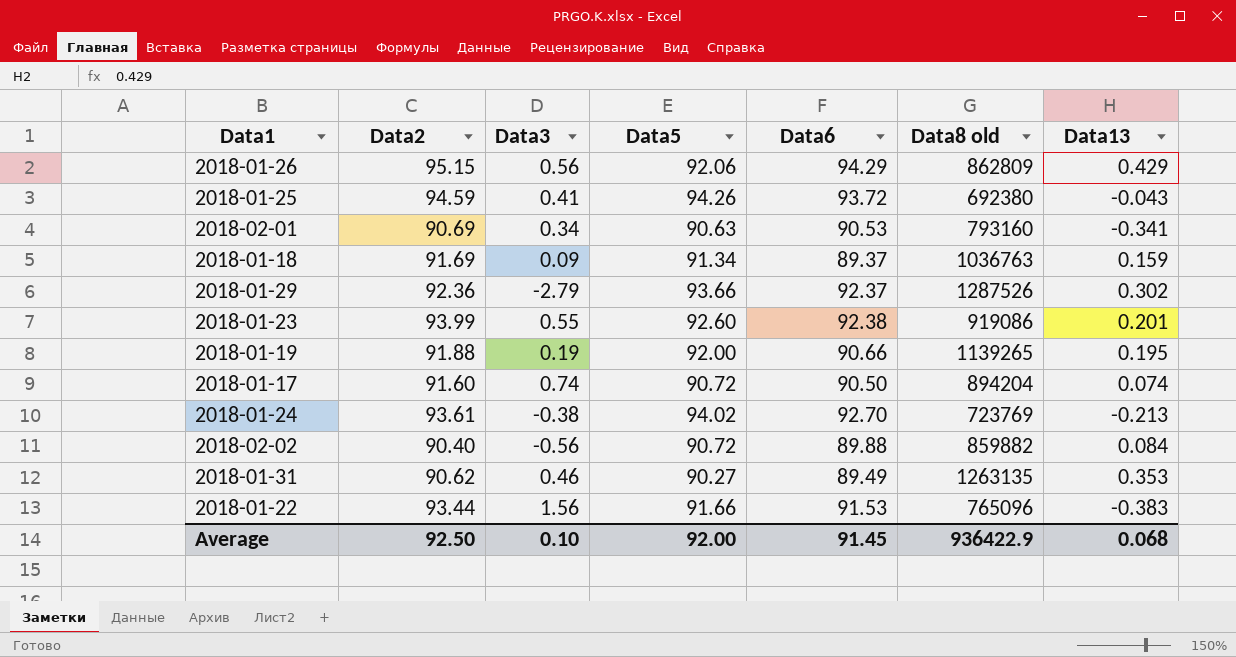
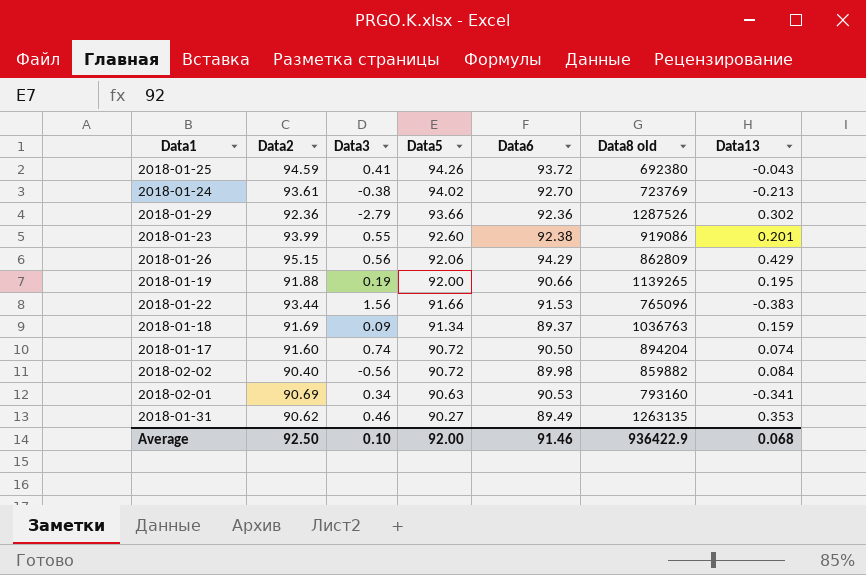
row order: none -> Data5 descending
2018-01-29 | Data6: 92.37 -> 92.36
2018-02-02 | Data6: 89.88 -> 89.98
Average | Data6: 91.45 -> 91.46

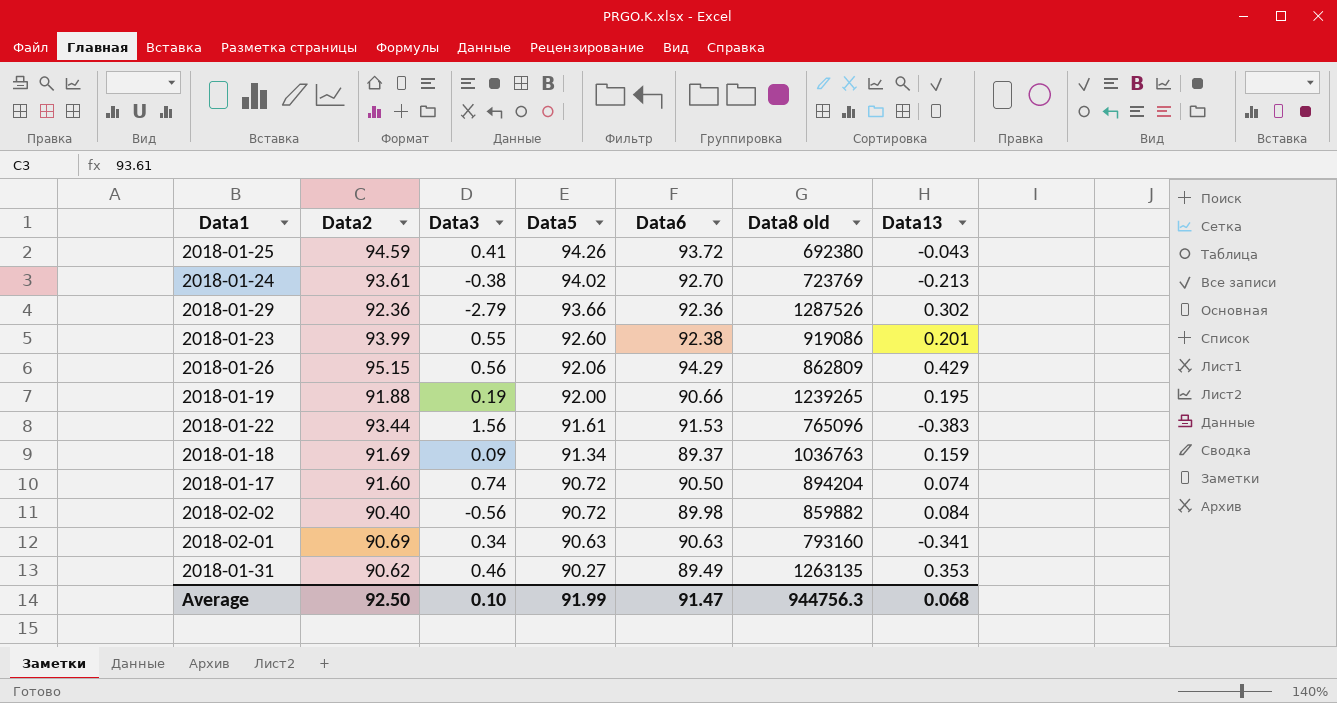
2018-01-19 | Data8 old: 1139265 -> 1239265
2018-01-22 | Data5: 91.66 -> 91.61
2018-02-01 | Data6: 90.53 -> 90.63
Average | Data5: 92.00 -> 91.99
Average | Data6: 91.46 -> 91.47
Average | Data8 old: 936422.9 -> 944756.3

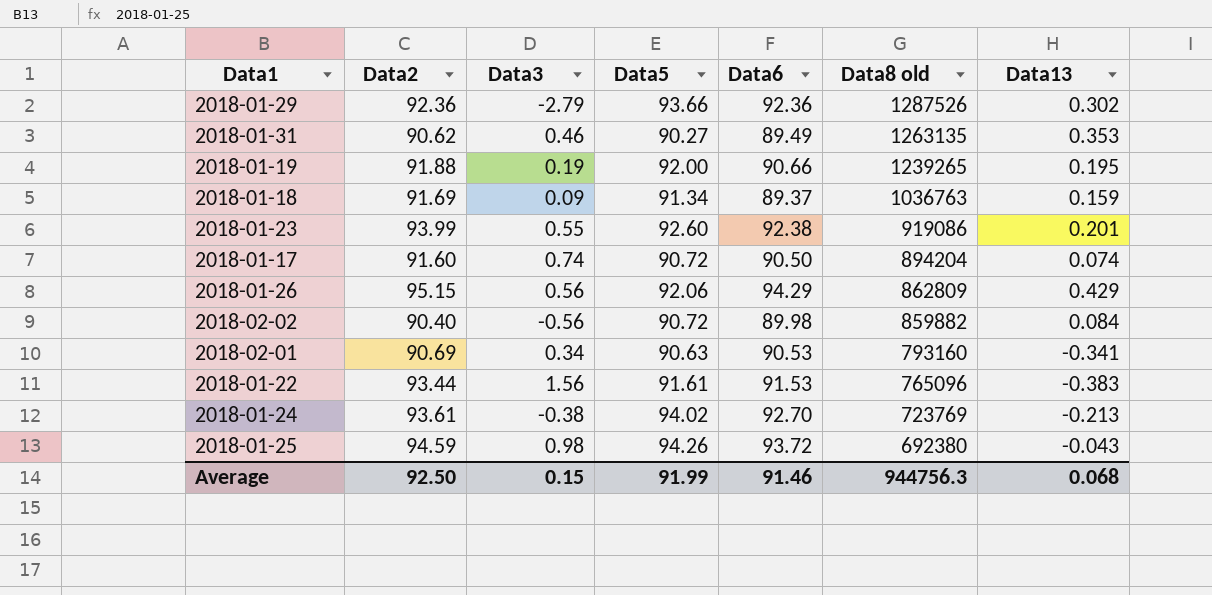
row order: Data5 descending -> Data8 old descending
2018-02-01 | Data6: 90.63 -> 90.53
2018-01-25 | Data3: 0.41 -> 0.98
Average | Data3: 0.10 -> 0.15
Average | Data6: 91.47 -> 91.46

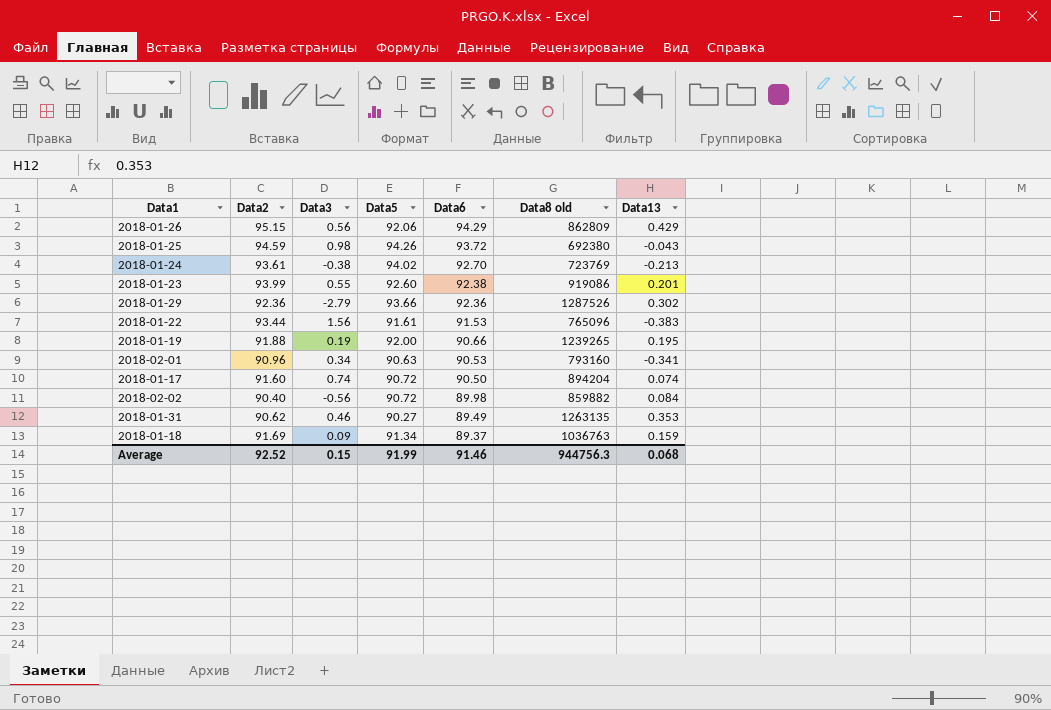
row order: Data8 old descending -> Data6 descending
2018-02-01 | Data2: 90.69 -> 90.96
Average | Data2: 92.50 -> 92.52

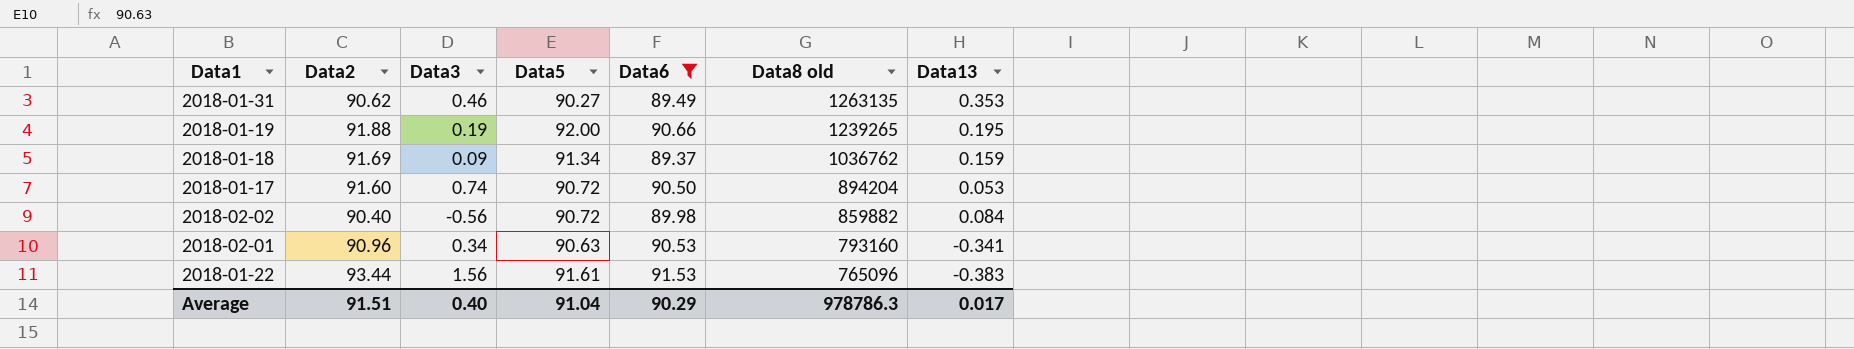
filter: none -> Data6 <= 91.53
row order: Data6 descending -> Data8 old descending
2018-01-18 | Data8 old: 1036763 -> 1036762
2018-01-17 | Data13: 0.074 -> 0.053
Average | Data2: 92.52 -> 91.51
Average | Data3: 0.15 -> 0.40
Average | Data5: 91.99 -> 91.04
Average | Data6: 91.46 -> 90.29
Average | Data8 old: 944756.3 -> 978786.3
Average | Data13: 0.068 -> 0.017

